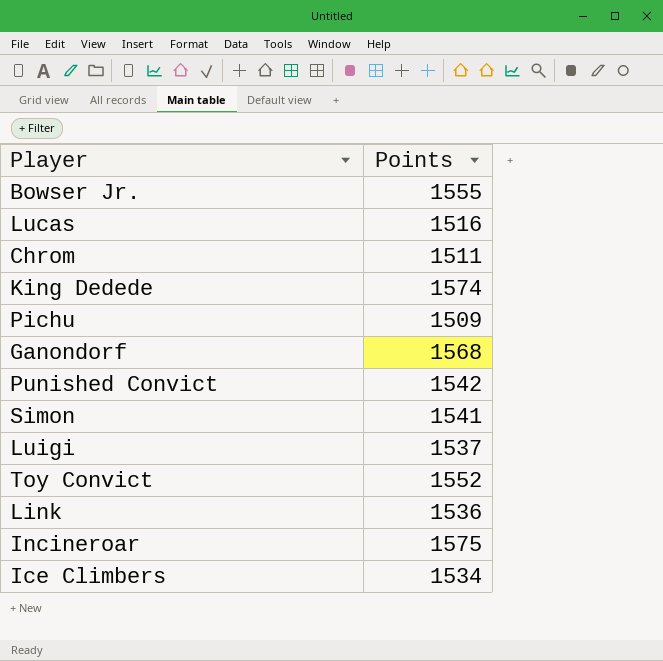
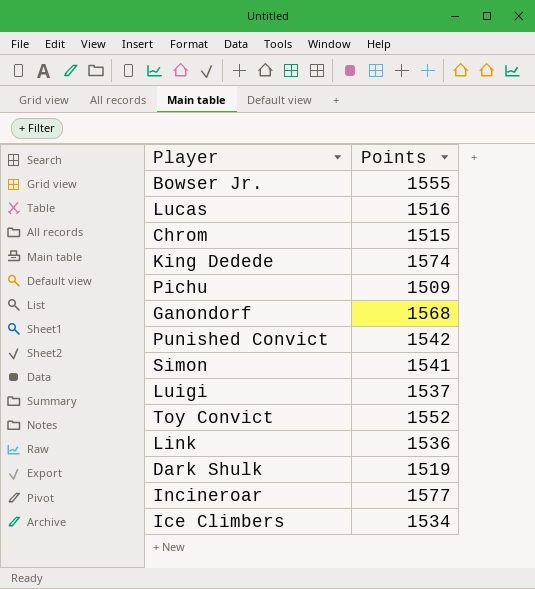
Chrom | Points: 1511 -> 1515
row Dark Shulk: none -> 1519
Incineroar | Points: 1575 -> 1577

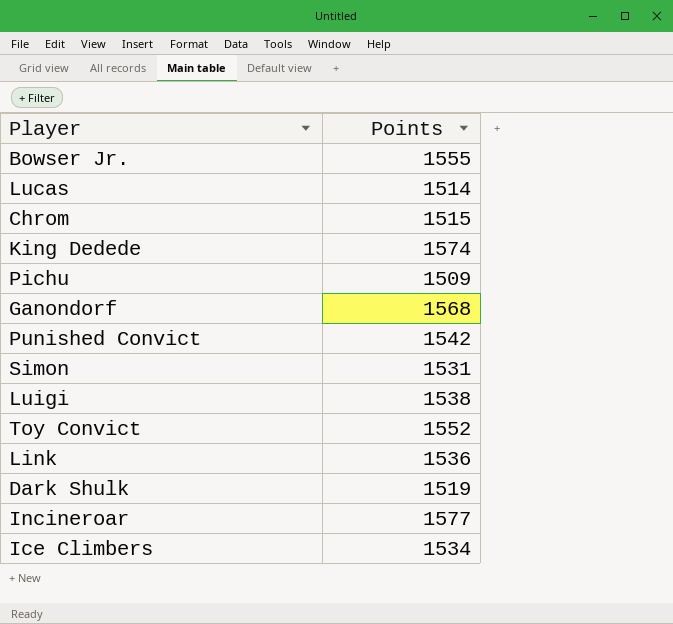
Lucas | Points: 1516 -> 1514
Simon | Points: 1541 -> 1531
Luigi | Points: 1537 -> 1538

